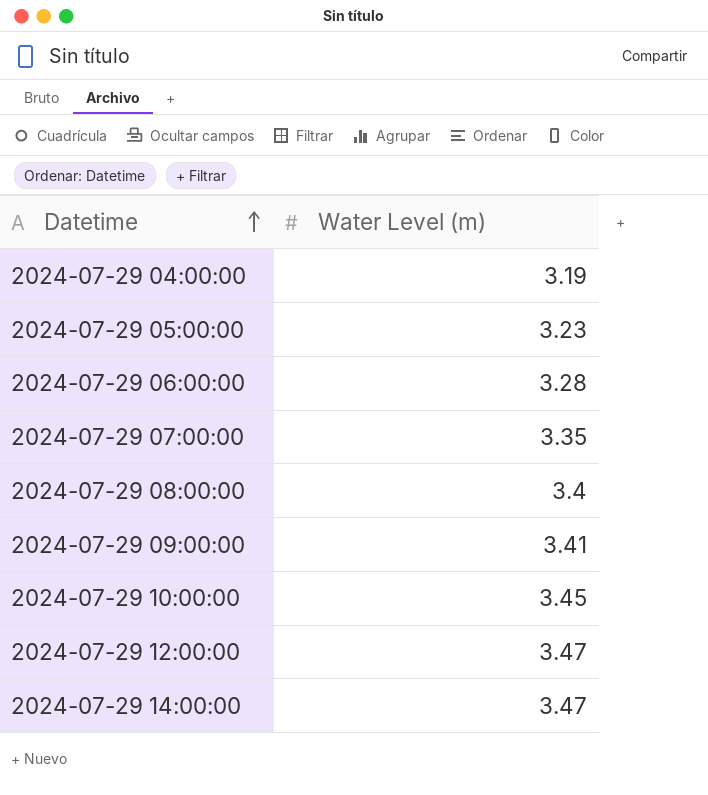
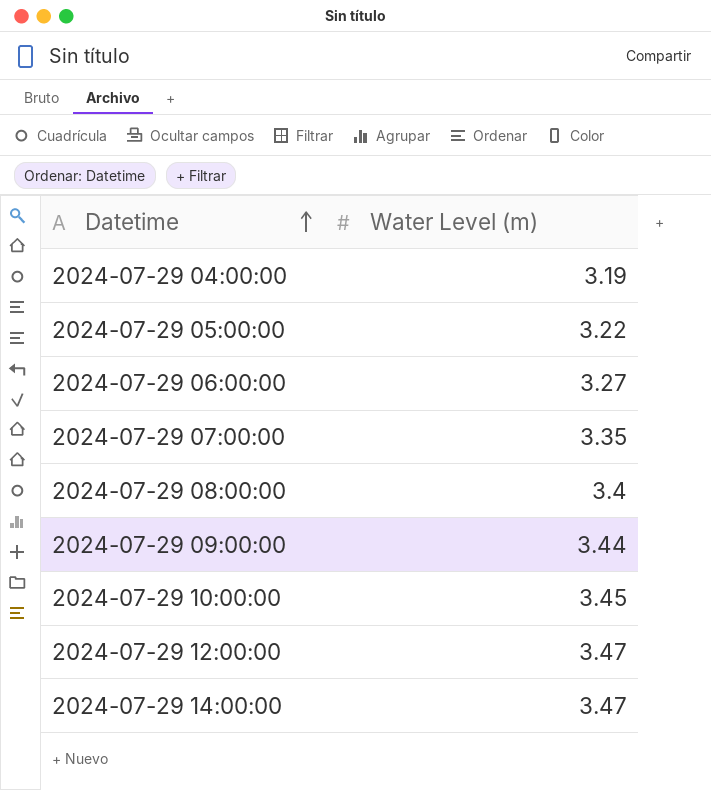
2024-07-29 05:00:00 | Water Level (m): 3.23 -> 3.22
2024-07-29 06:00:00 | Water Level (m): 3.28 -> 3.27
2024-07-29 09:00:00 | Water Level (m): 3.41 -> 3.44

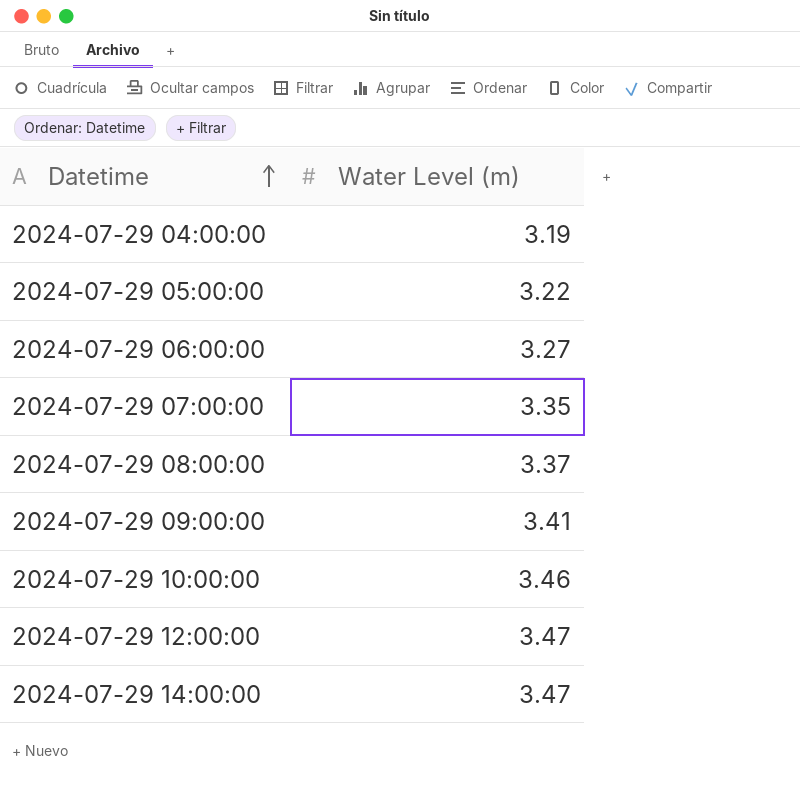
2024-07-29 08:00:00 | Water Level (m): 3.4 -> 3.37
2024-07-29 09:00:00 | Water Level (m): 3.44 -> 3.41
2024-07-29 10:00:00 | Water Level (m): 3.45 -> 3.46

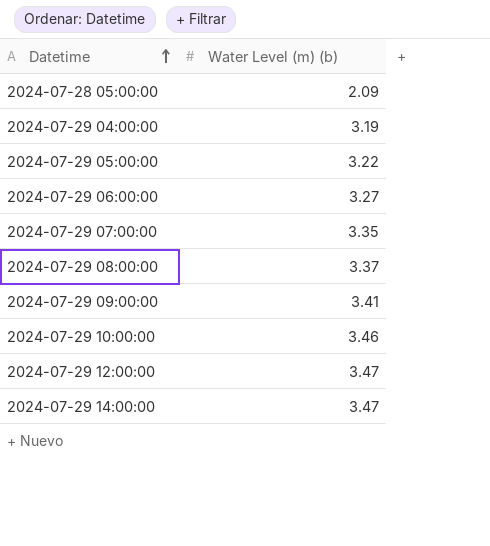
column name: Water Level (m) -> Water Level (m) (b)
row 2024-07-28 05:00:00: none -> 2.09

